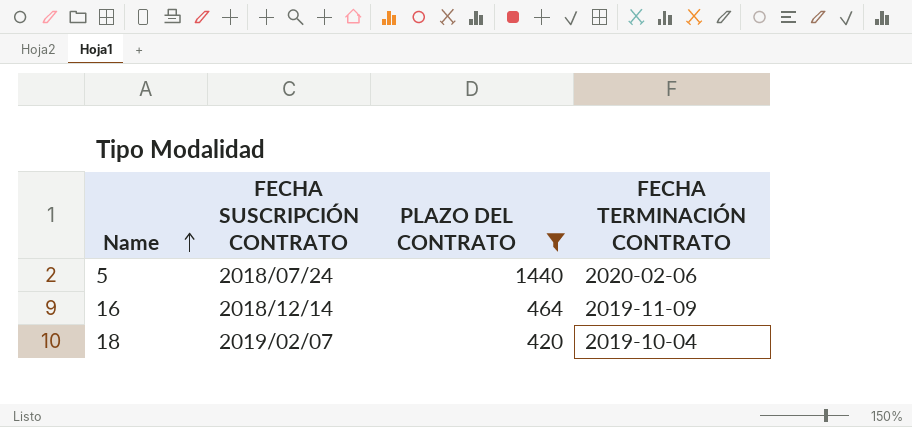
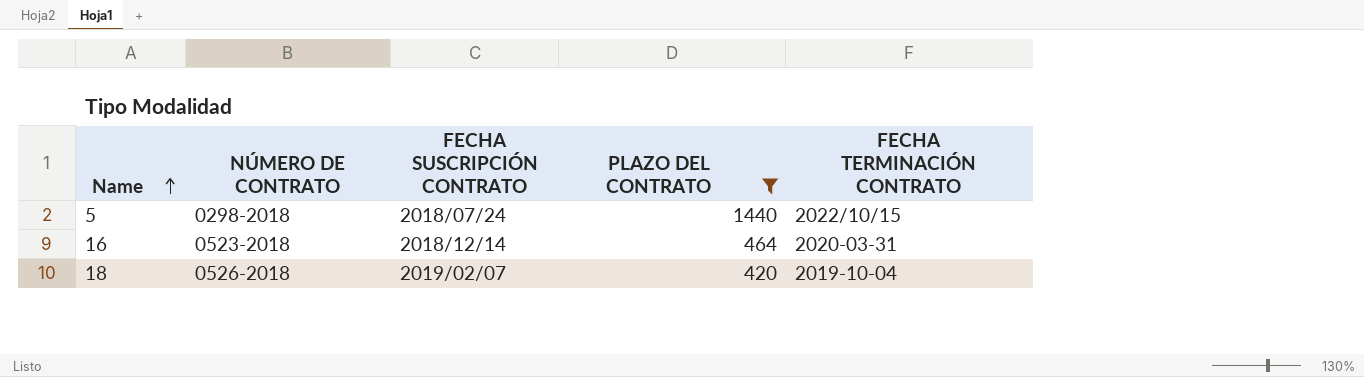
column NÚMERO DE CONTRATO | position: none -> 2
5 | FECHA TERMINACIÓN CONTRATO: 2020-02-06 -> 2022/10/15
16 | FECHA TERMINACIÓN CONTRATO: 2019-11-09 -> 2020-03-31

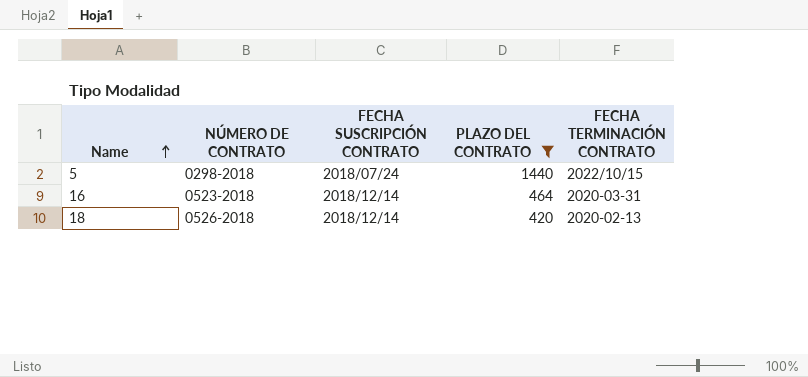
18 | FECHA SUSCRIPCIÓN CONTRATO: 2019/02/07 -> 2018/12/14
18 | FECHA TERMINACIÓN CONTRATO: 2019-10-04 -> 2020-02-13

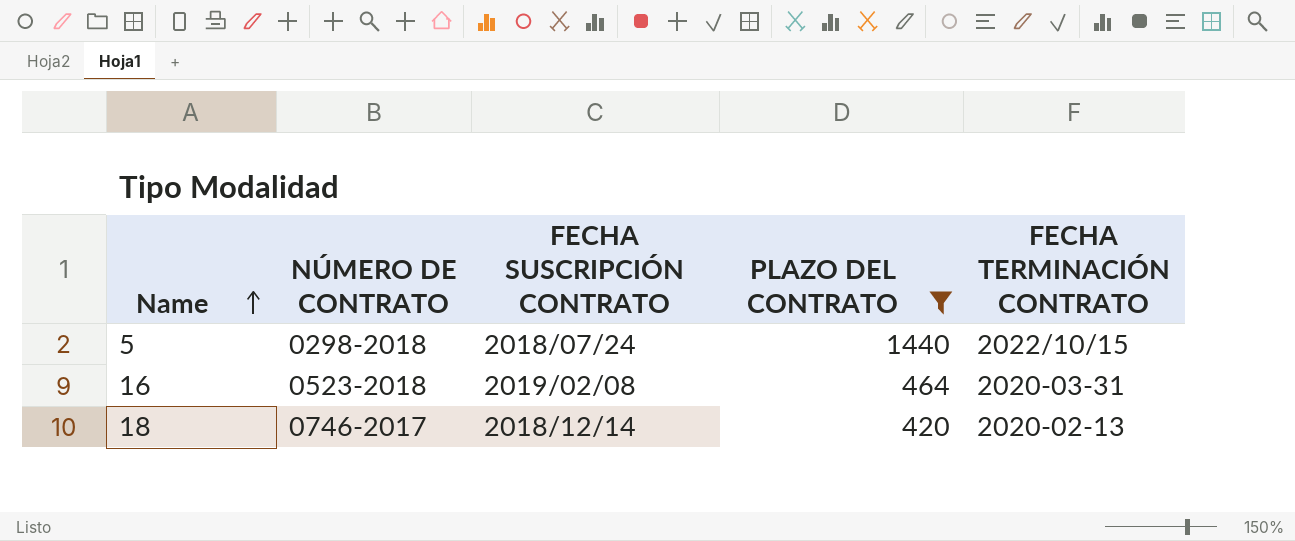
16 | FECHA SUSCRIPCIÓN CONTRATO: 2018/12/14 -> 2019/02/08
18 | NÚMERO DE CONTRATO: 0526-2018 -> 0746-2017

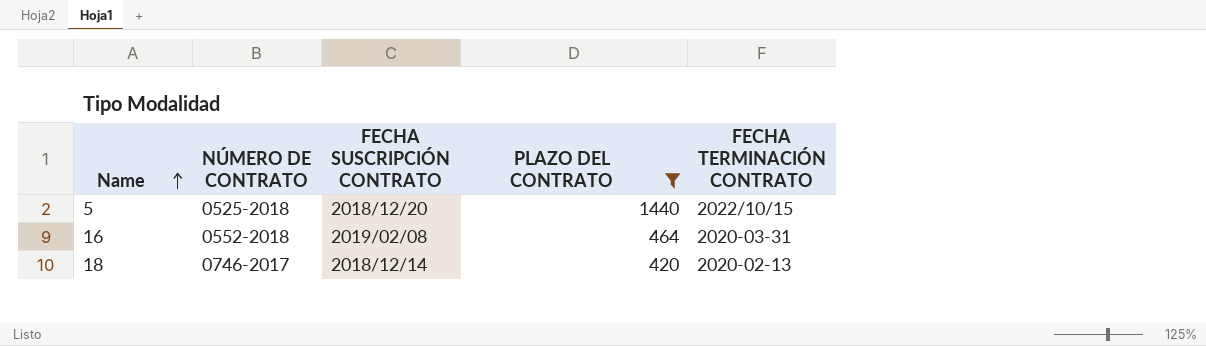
5 | NÚMERO DE CONTRATO: 0298-2018 -> 0525-2018
5 | FECHA SUSCRIPCIÓN CONTRATO: 2018/07/24 -> 2018/12/20
16 | NÚMERO DE CONTRATO: 0523-2018 -> 0552-2018

